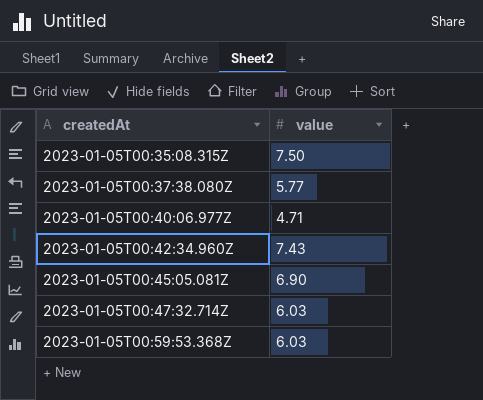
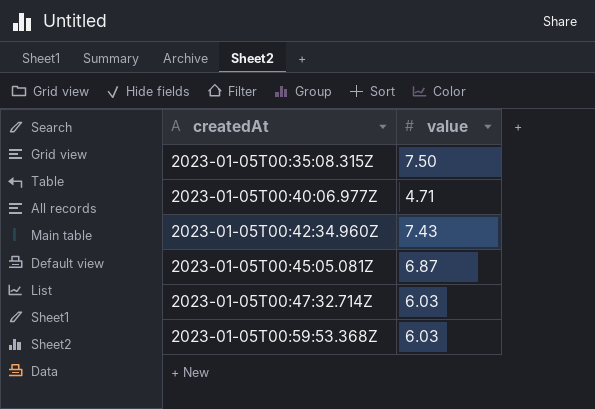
row 2023-01-05T00:37:38.080Z: 5.77 -> none
2023-01-05T00:45:05.081Z | value: 6.90 -> 6.87

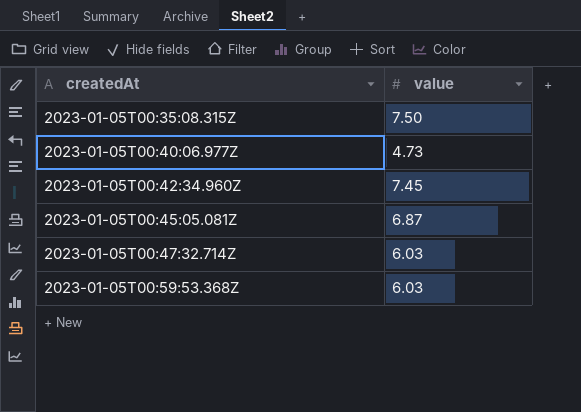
2023-01-05T00:40:06.977Z | value: 4.71 -> 4.73
2023-01-05T00:42:34.960Z | value: 7.43 -> 7.45

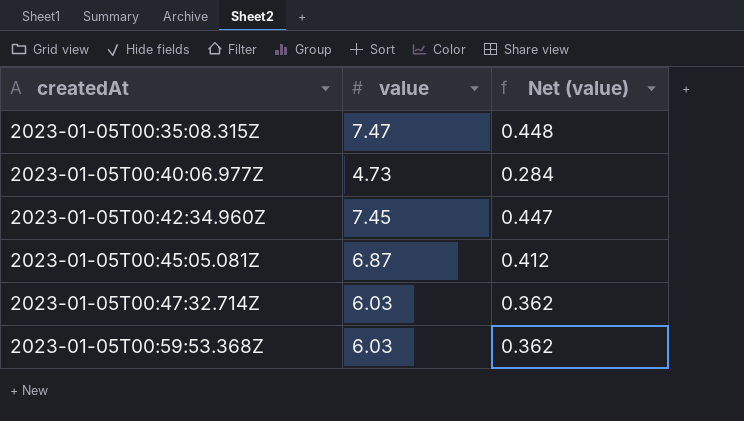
column Net (value) | formula: none -> [value] * 0.06
2023-01-05T00:35:08.315Z | value: 7.50 -> 7.47

